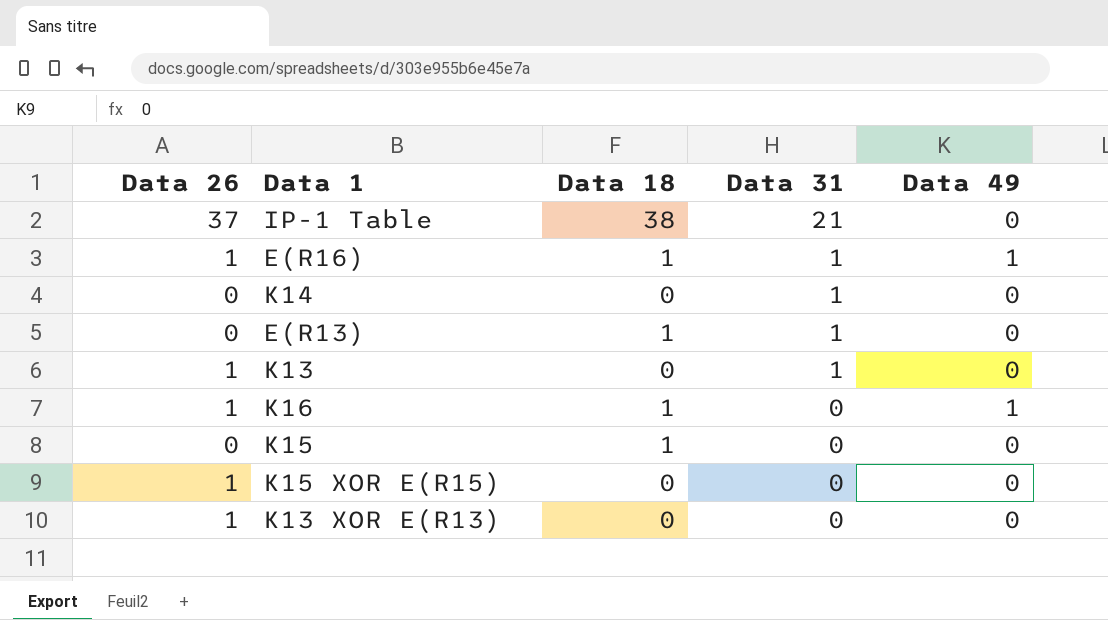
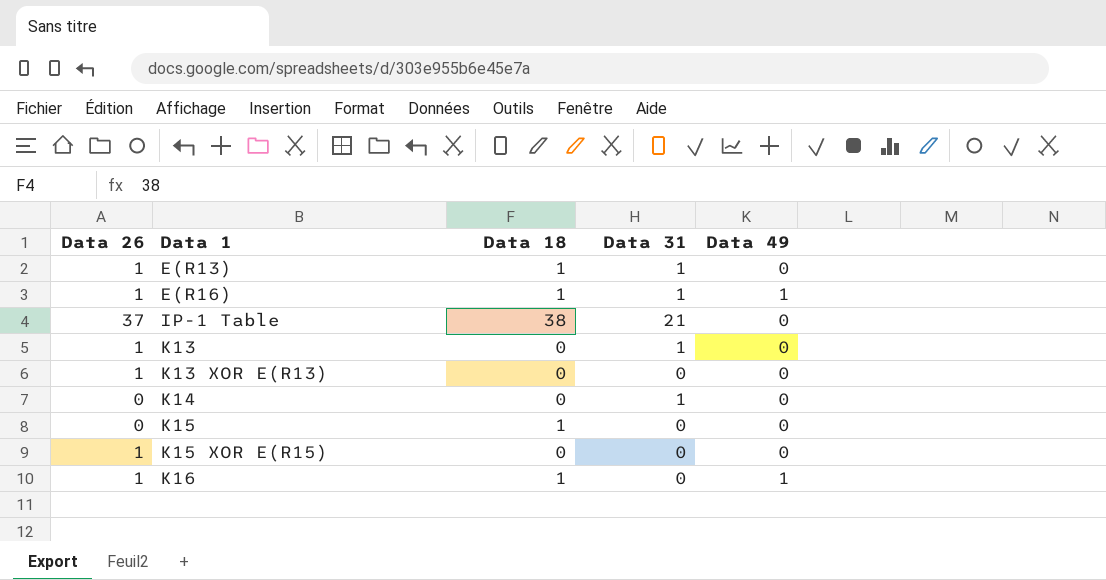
row order: Data 31 descending -> Data 1 ascending
E(R13) | Data 26: 0 -> 1

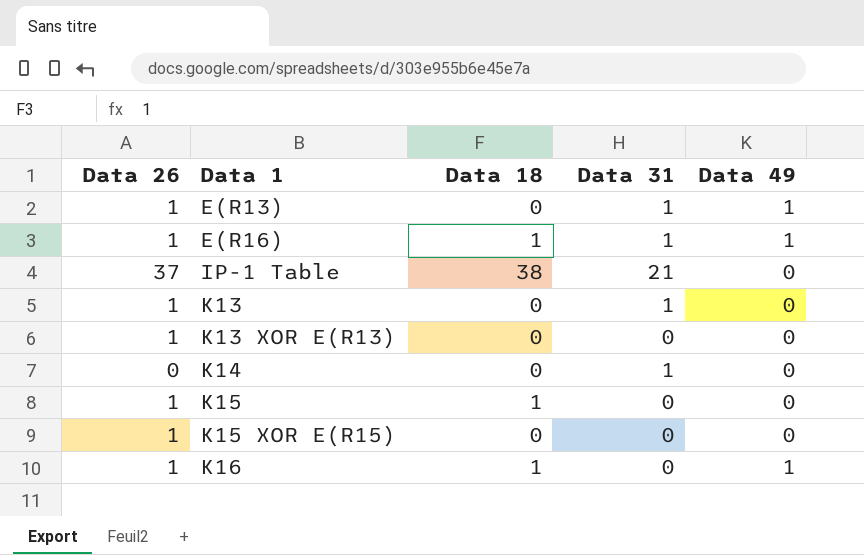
E(R13) | Data 18: 1 -> 0
E(R13) | Data 49: 0 -> 1
K15 | Data 26: 0 -> 1

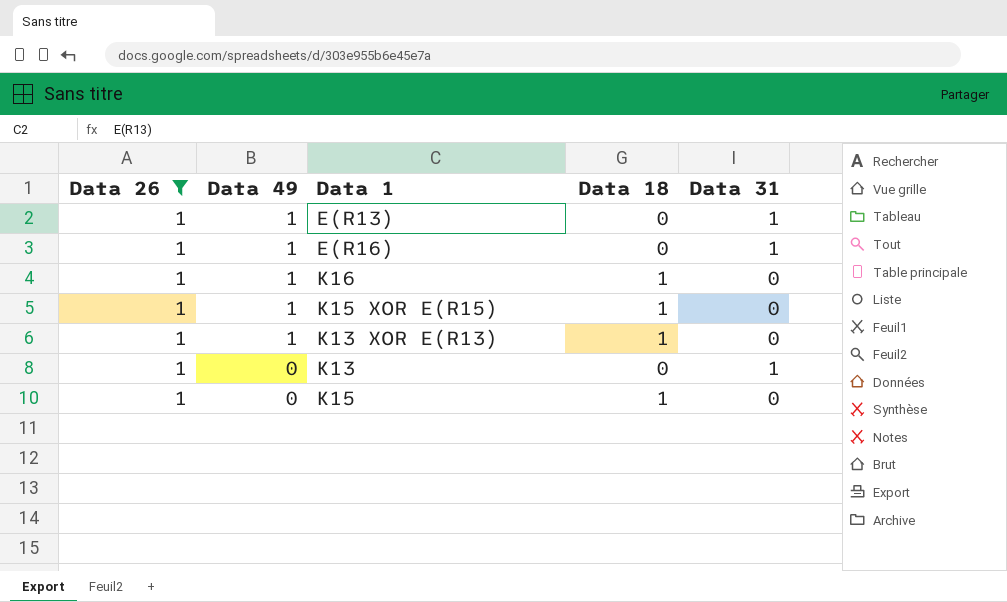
filter: none -> Data 26 = 1
row order: Data 1 ascending -> Data 49 descending
column Data 49 | position: 5 -> 2
E(R16) | Data 18: 1 -> 0
K15 XOR E(R15) | Data 49: 0 -> 1
K15 XOR E(R15) | Data 18: 0 -> 1
K13 XOR E(R13) | Data 49: 0 -> 1
K13 XOR E(R13) | Data 18: 0 -> 1

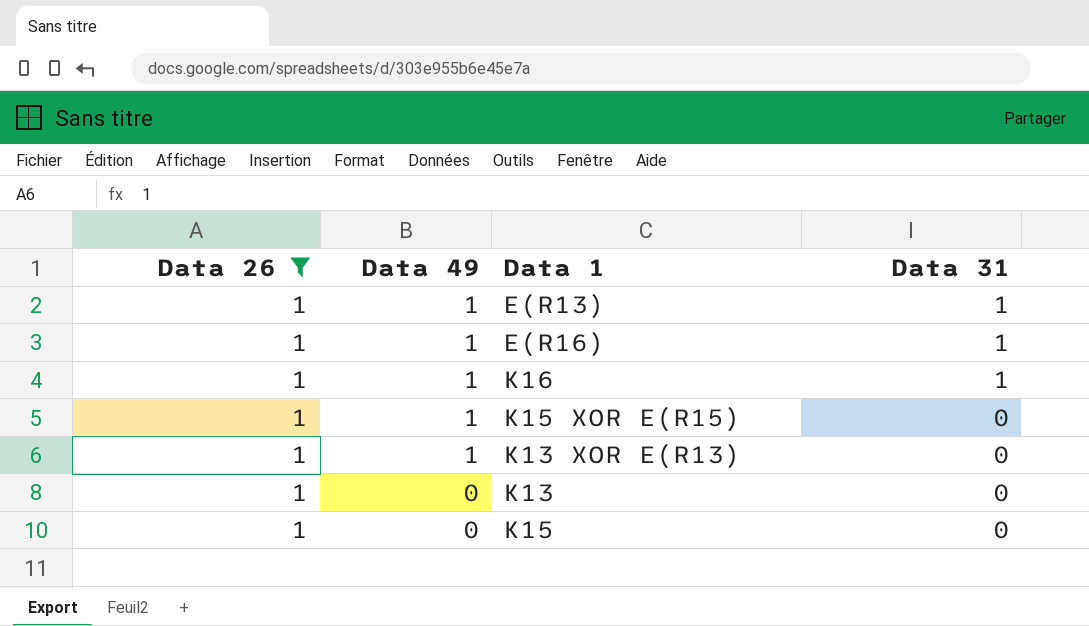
column Data 18 | position: 4 -> none
K16 | Data 31: 0 -> 1
K13 | Data 31: 1 -> 0

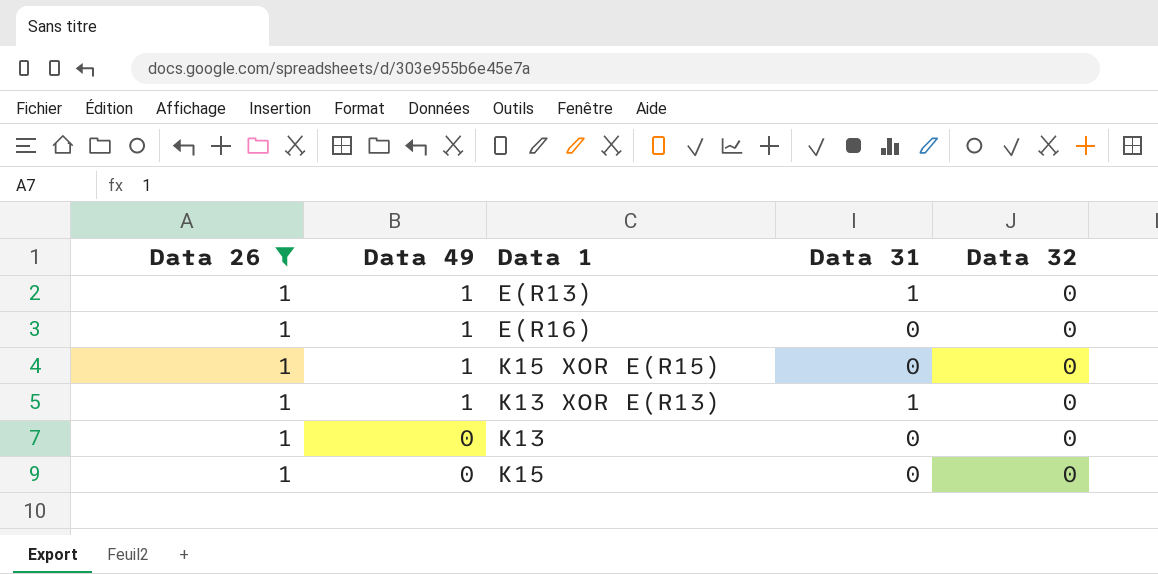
column Data 32 | position: none -> 5
row K16: 1 | 1 | 1 -> none
E(R16) | Data 31: 1 -> 0
K13 XOR E(R13) | Data 31: 0 -> 1

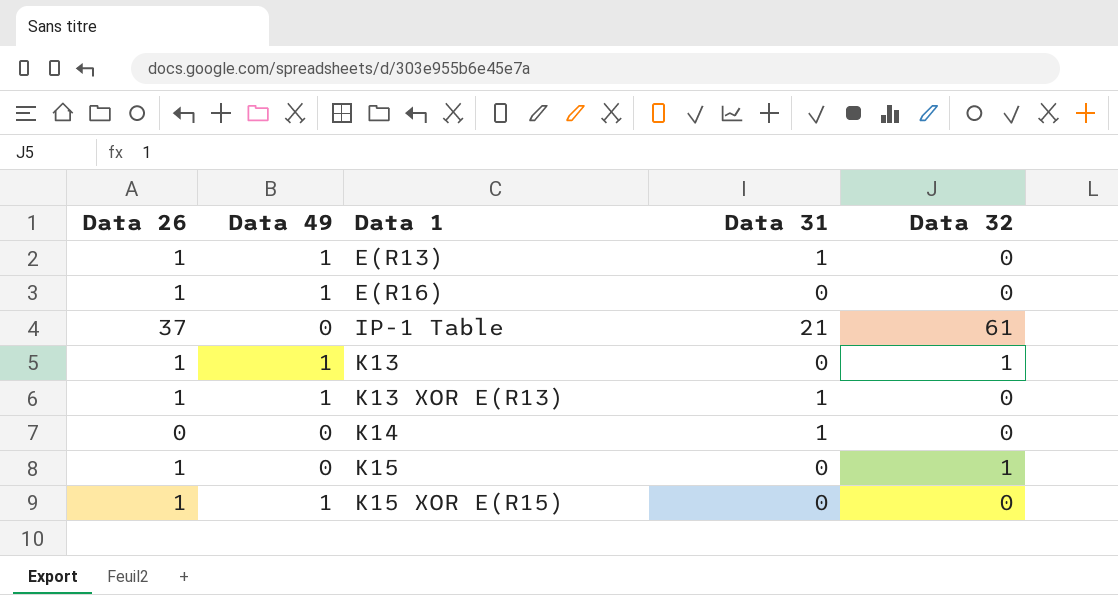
filter: Data 26 = 1 -> none
row order: Data 49 descending -> Data 1 ascending
K13 | Data 49: 0 -> 1
K13 | Data 32: 0 -> 1
K15 | Data 32: 0 -> 1

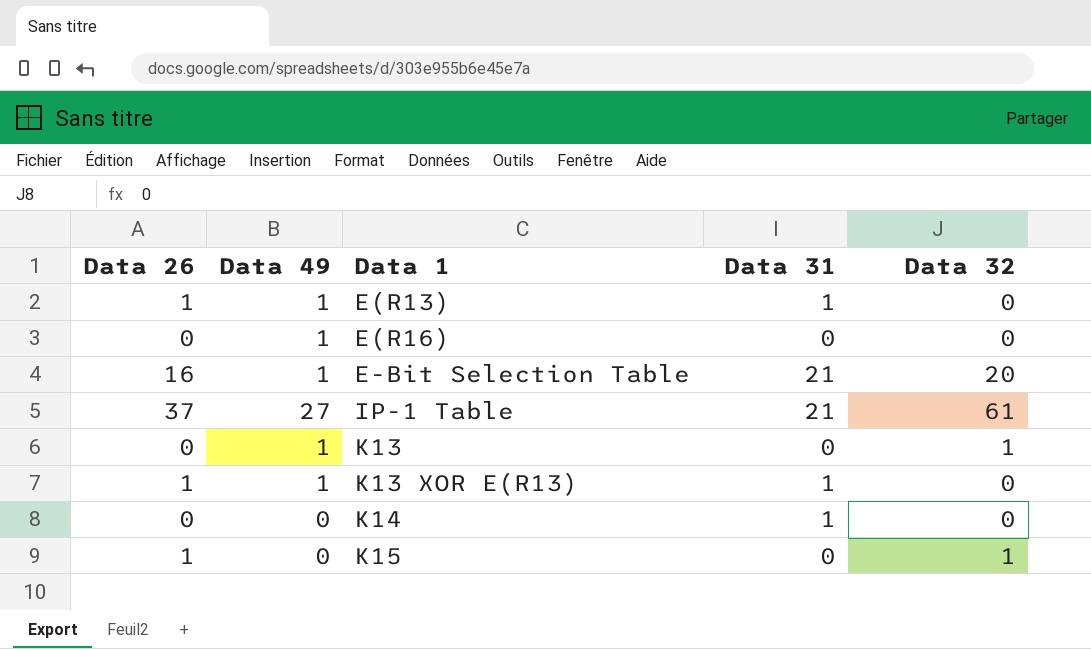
row K15 XOR E(R15): 1 | 1 | 0 | 0 -> none
E(R16) | Data 26: 1 -> 0
row E-Bit Selection Table: none -> 16 | 1 | 21 | 20
IP-1 Table | Data 49: 0 -> 27
K13 | Data 26: 1 -> 0

